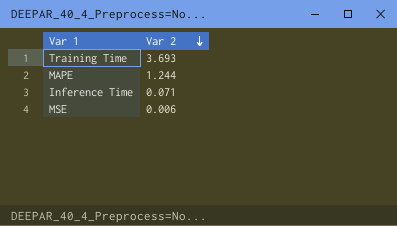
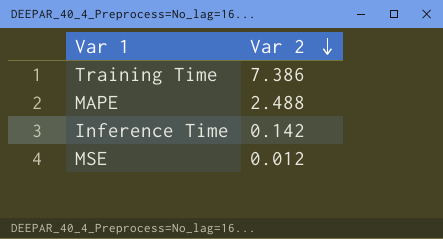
Training Time | Var 2: 3.693 -> 7.386
MAPE | Var 2: 1.244 -> 2.488
Inference Time | Var 2: 0.071 -> 0.142
MSE | Var 2: 0.006 -> 0.012

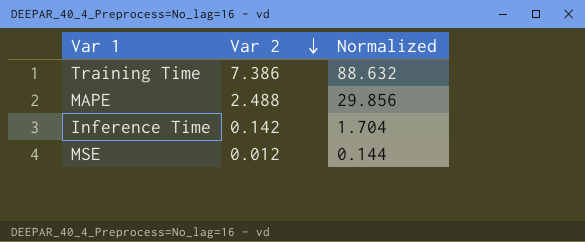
column Normalized | formula: none -> [Var 2] * 12

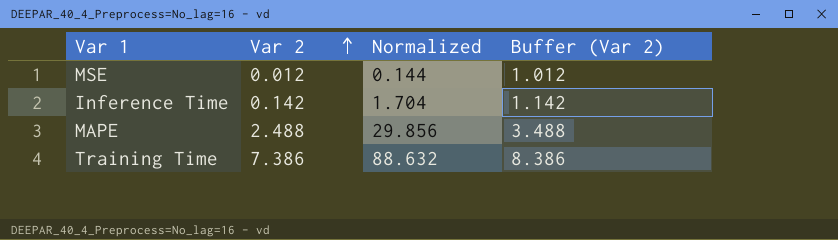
row order: Var 2 descending -> Var 2 ascending
column Buffer (Var 2) | formula: none -> [Var 2] + 1

